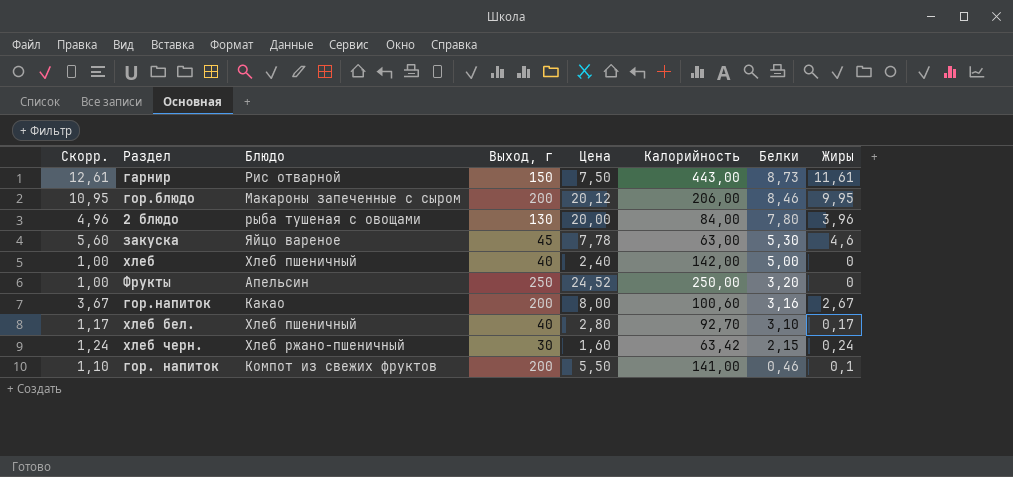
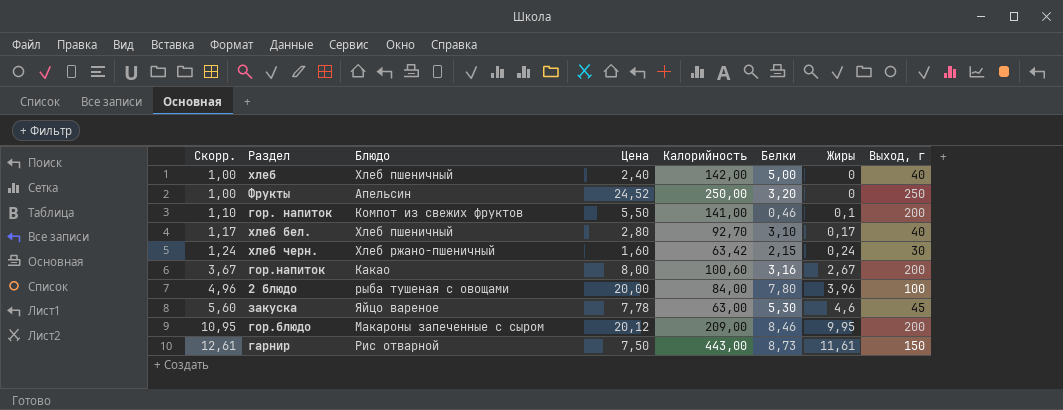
row order: Белки descending -> Скорр. ascending
column Выход, г | position: 4 -> 8
2 блюдо | Выход, г: 130 -> 100
гор.блюдо | Калорийность: 206,00 -> 209,00

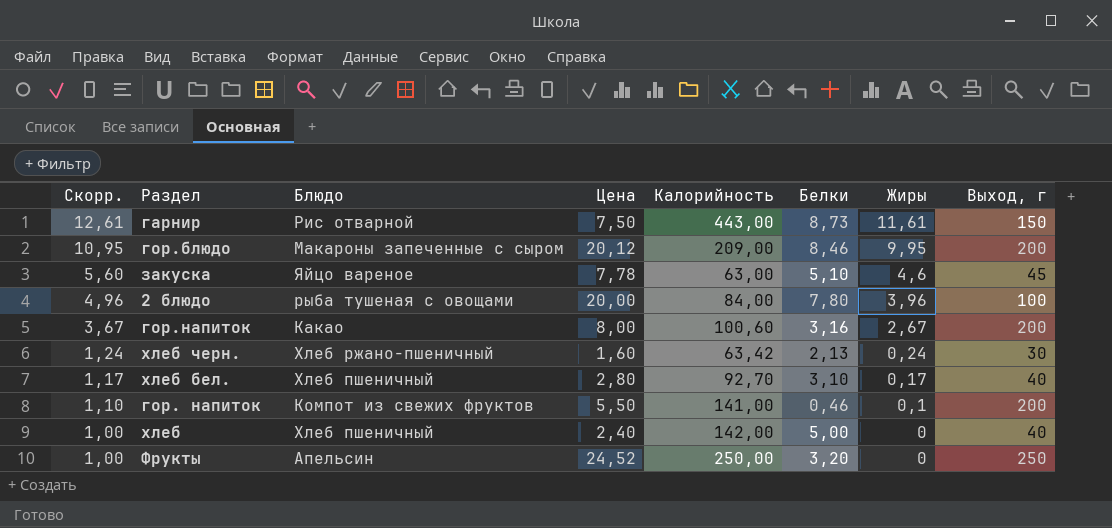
row order: Скорр. ascending -> Скорр. descending
закуска | Белки: 5,30 -> 5,10
хлеб черн. | Белки: 2,15 -> 2,13

